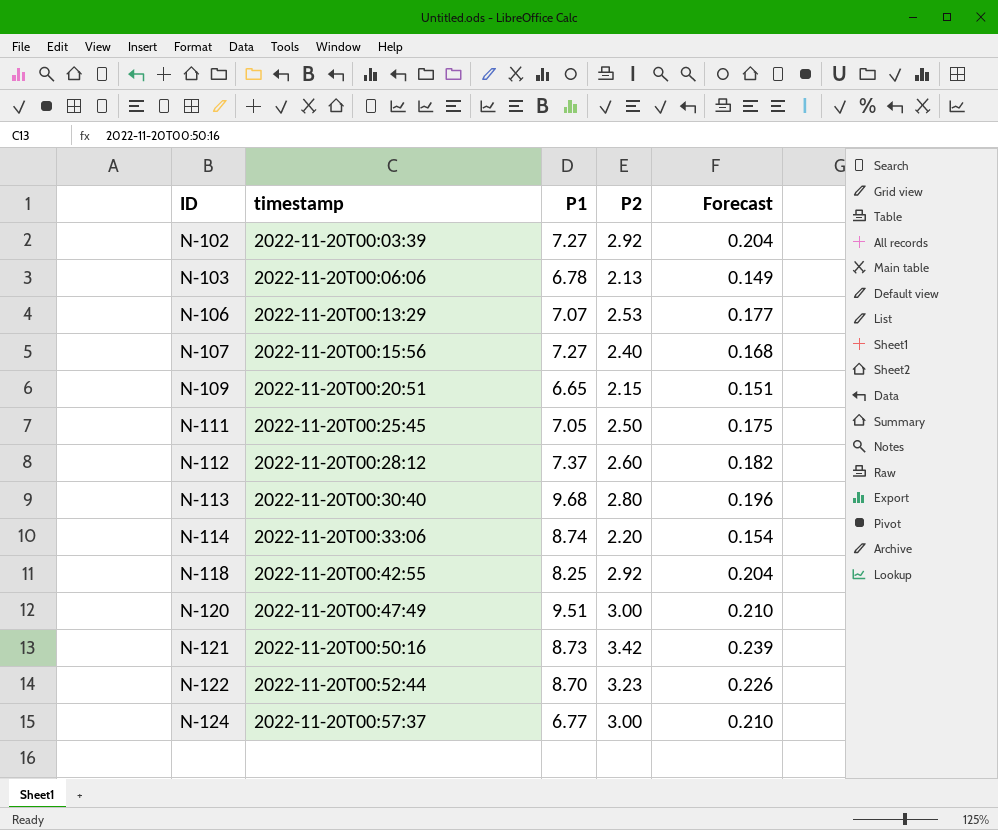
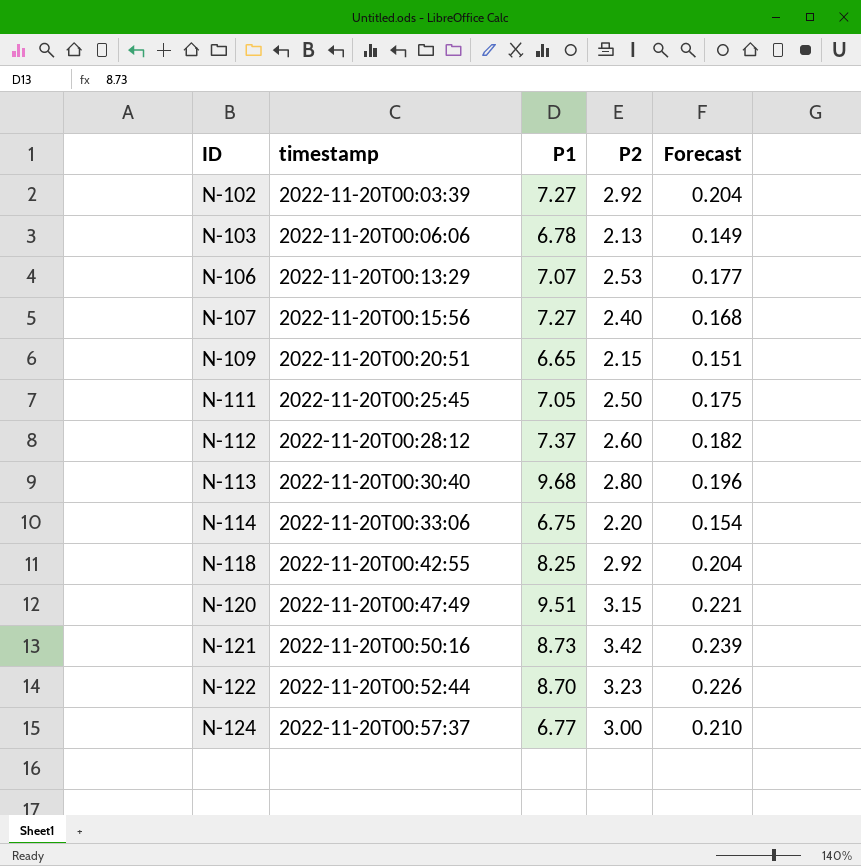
N-114 | P1: 8.74 -> 6.75
N-120 | P2: 3.00 -> 3.15
N-120 | Forecast: 0.210 -> 0.221

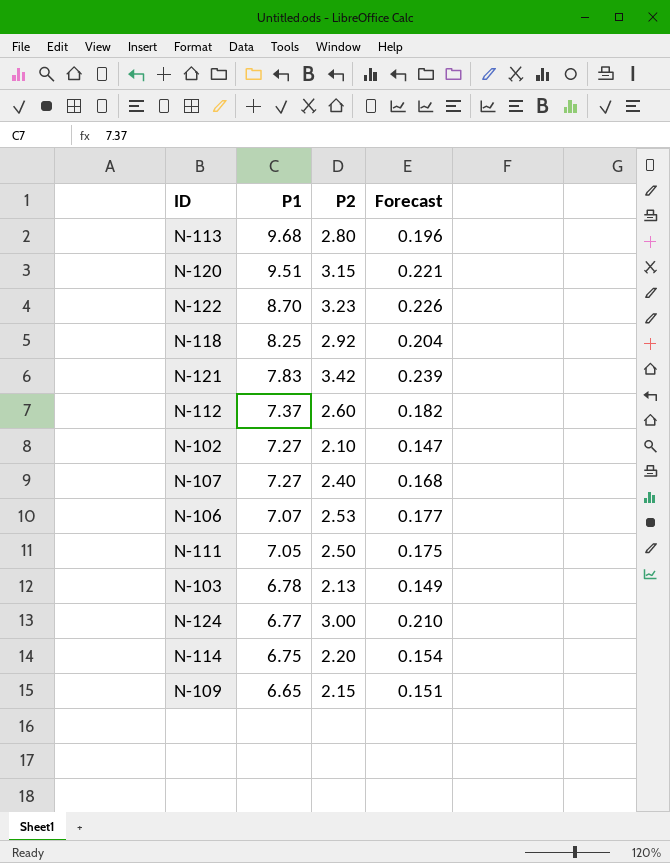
row order: ID ascending -> P1 descending
column timestamp | position: 2 -> none
N-121 | P1: 8.73 -> 7.83
N-102 | P2: 2.92 -> 2.10
N-102 | Forecast: 0.204 -> 0.147

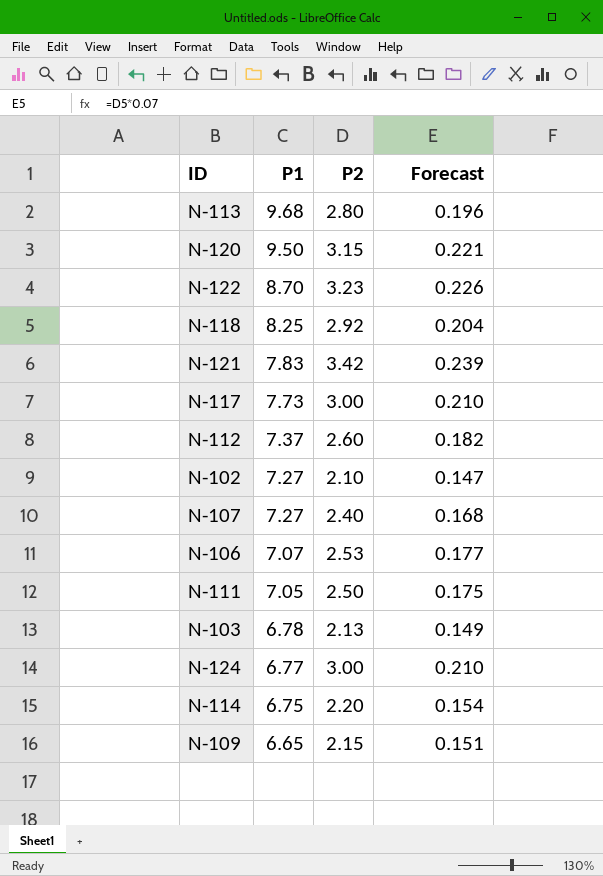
N-120 | P1: 9.51 -> 9.50
row N-117: none -> 7.73 | 3.00 | 0.210

